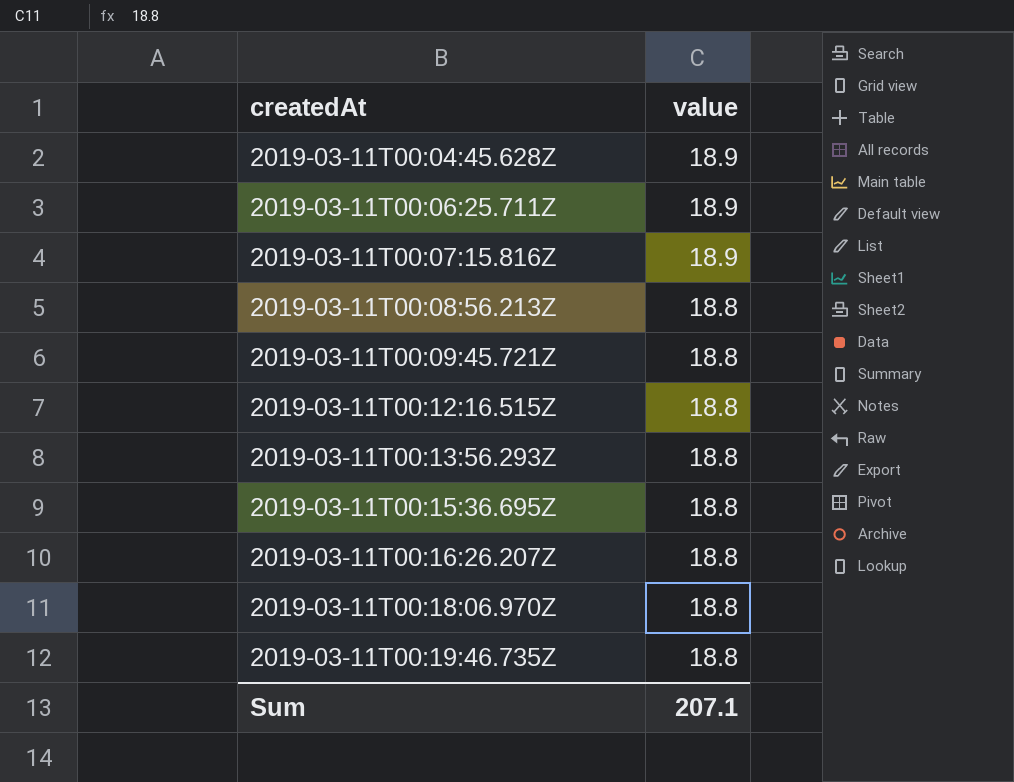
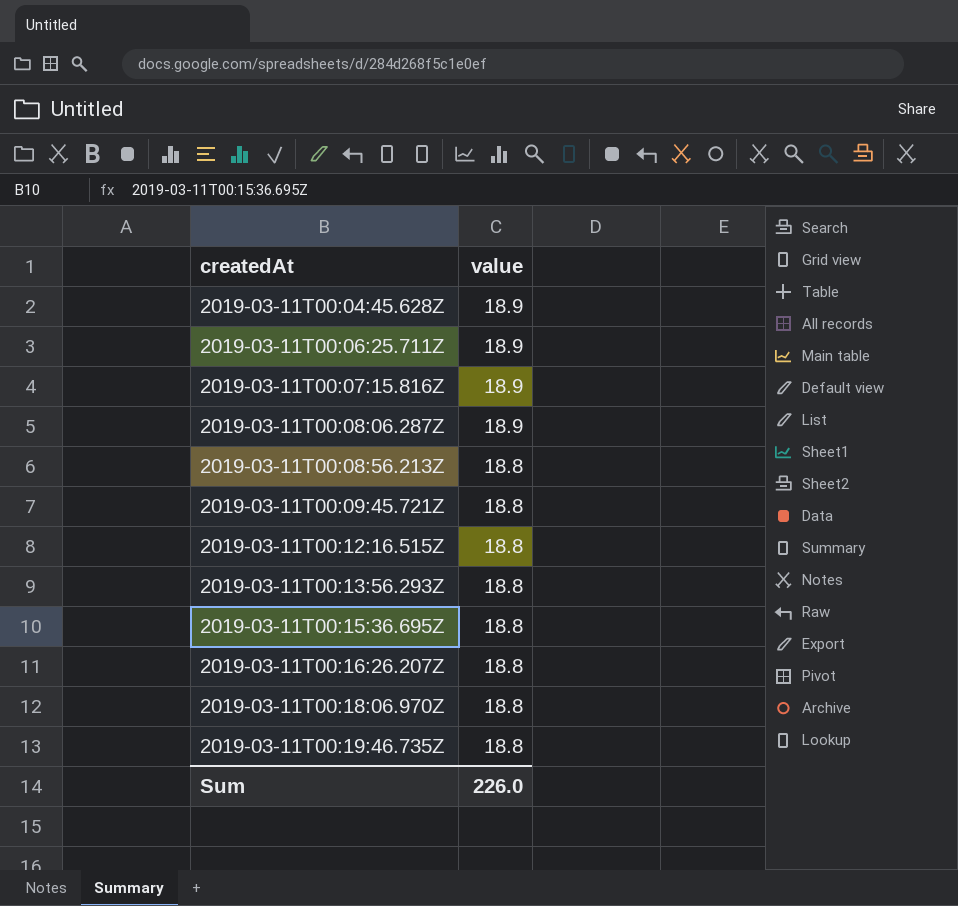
row 2019-03-11T00:08:06.287Z: none -> 18.9
Sum | value: 207.1 -> 226.0

